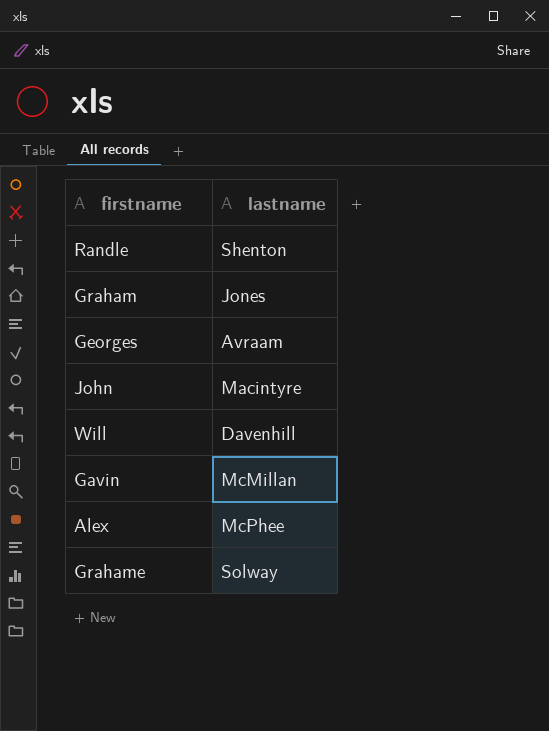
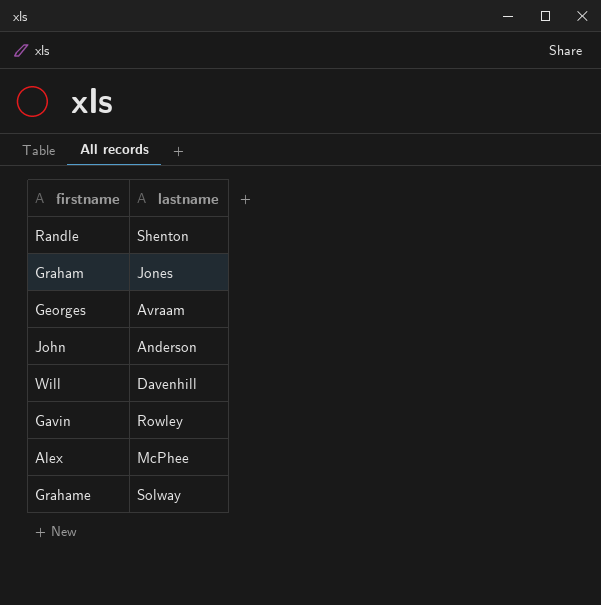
John | lastname: Macintyre -> Anderson
Gavin | lastname: McMillan -> Rowley

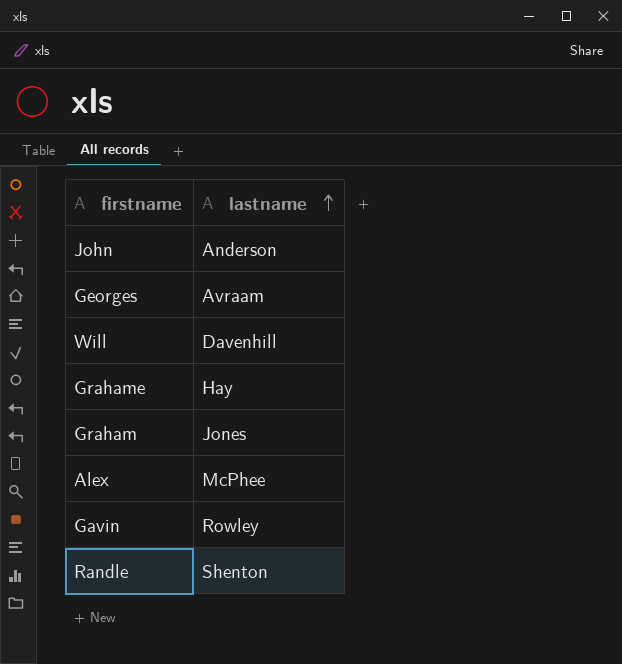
row order: none -> lastname ascending
Grahame | lastname: Solway -> Hay

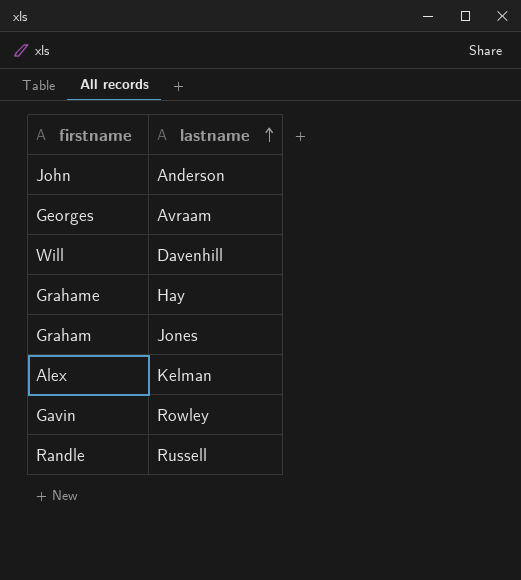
Alex | lastname: McPhee -> Kelman
Randle | lastname: Shenton -> Russell

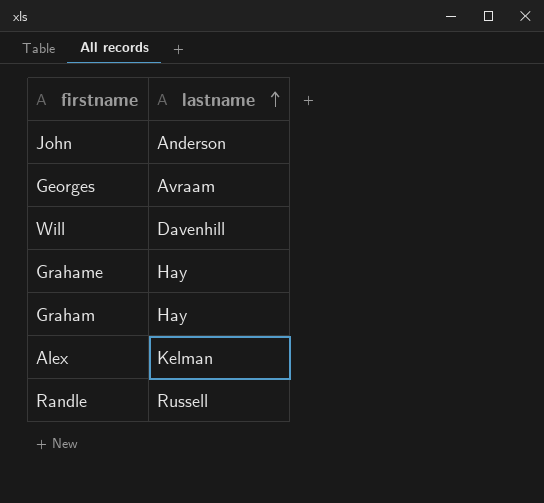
row Gavin: Rowley -> none
Graham | lastname: Jones -> Hay

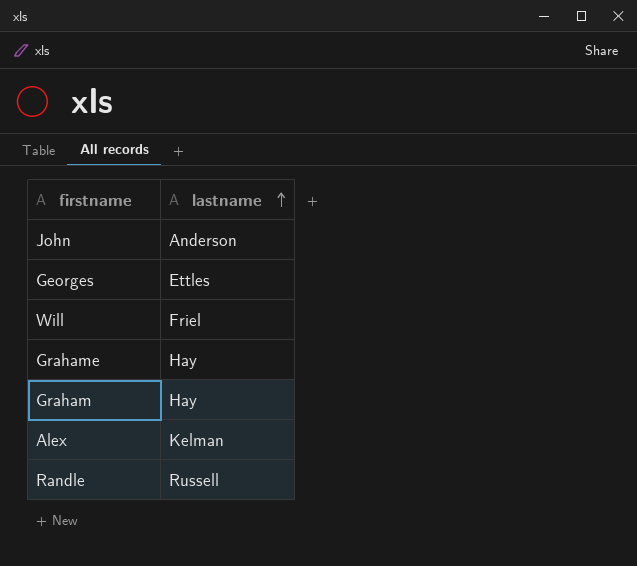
Georges | lastname: Avraam -> Ettles
Will | lastname: Davenhill -> Friel

